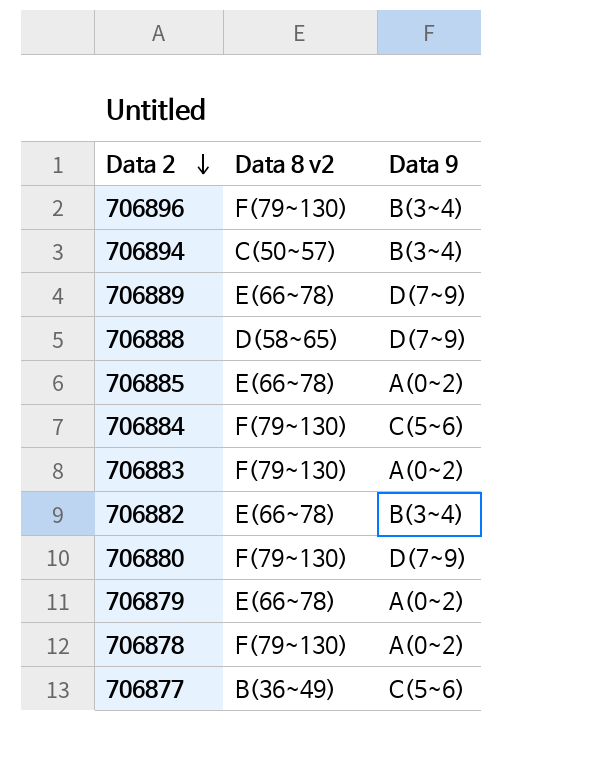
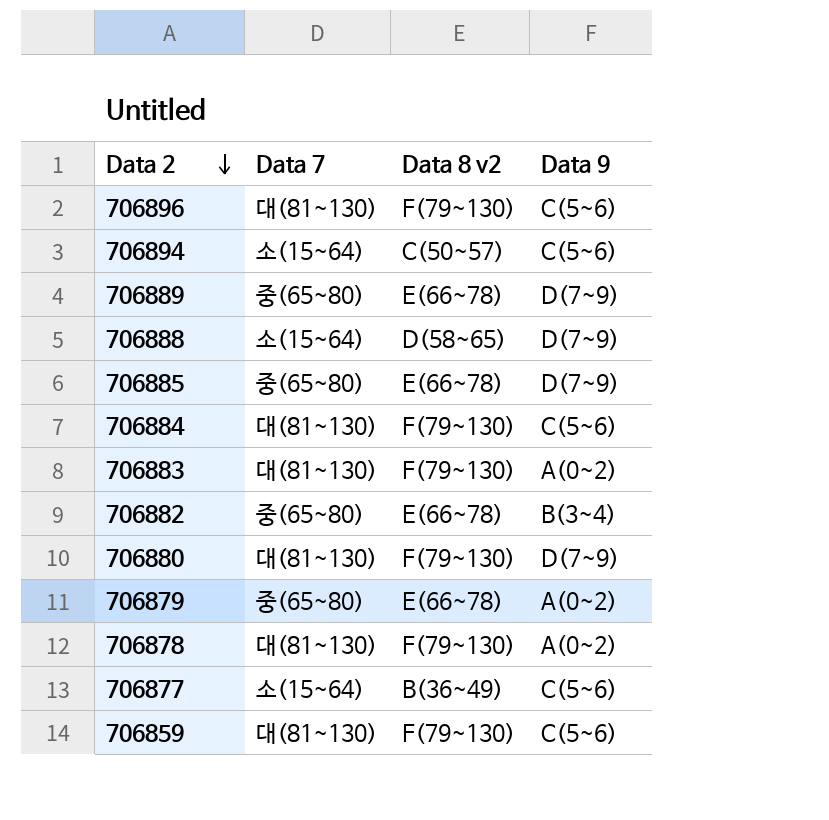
column Data 7 | position: none -> 2
706896 | Data 9: B(3~4) -> C(5~6)
706894 | Data 9: B(3~4) -> C(5~6)
706885 | Data 9: A(0~2) -> D(7~9)
row 706859: none -> 대(81~130) | F(79~130) | C(5~6)

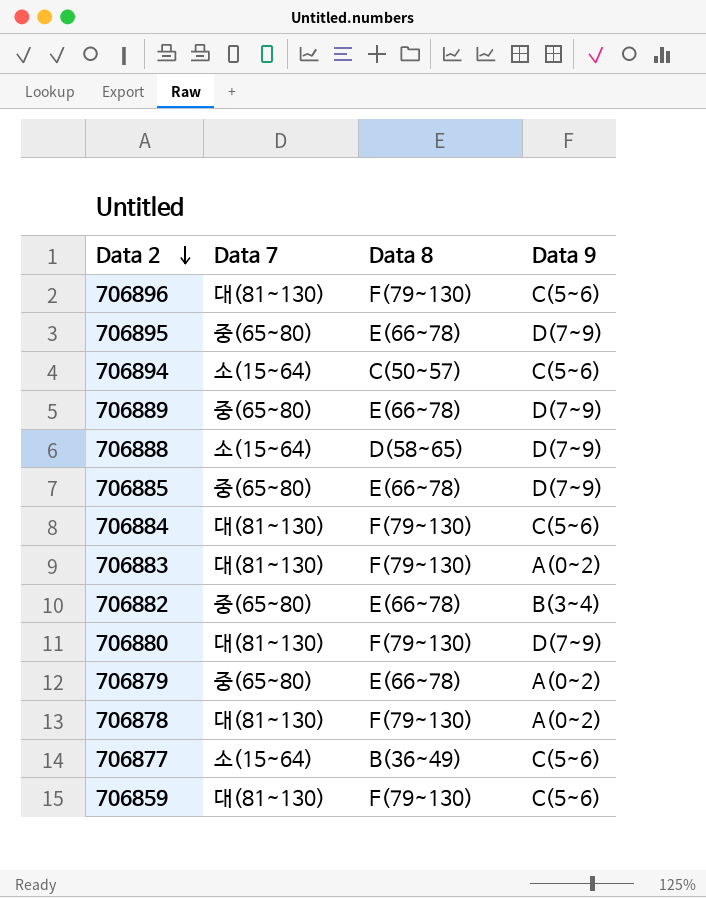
column name: Data 8 v2 -> Data 8
row 706895: none -> 중(65~80) | E(66~78) | D(7~9)

